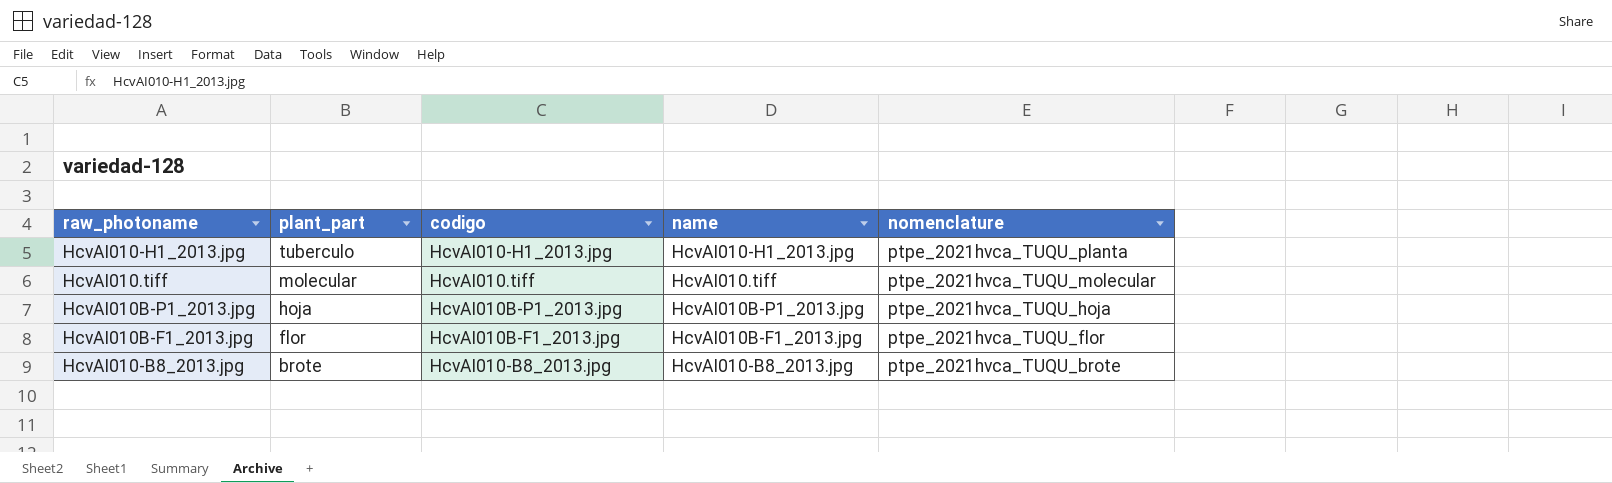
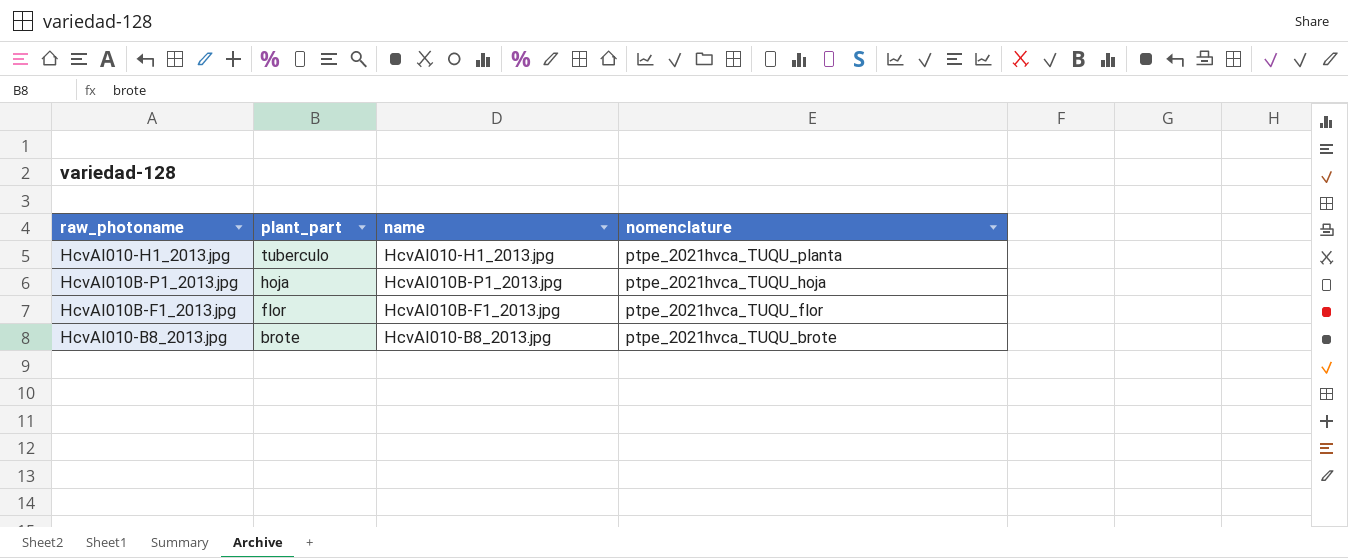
column codigo | position: 3 -> none
row HcvAI010.tiff: molecular | HcvAI010.tiff | HcvAI010.tiff | ptpe_2021hvca_TUQU_molecular -> none

